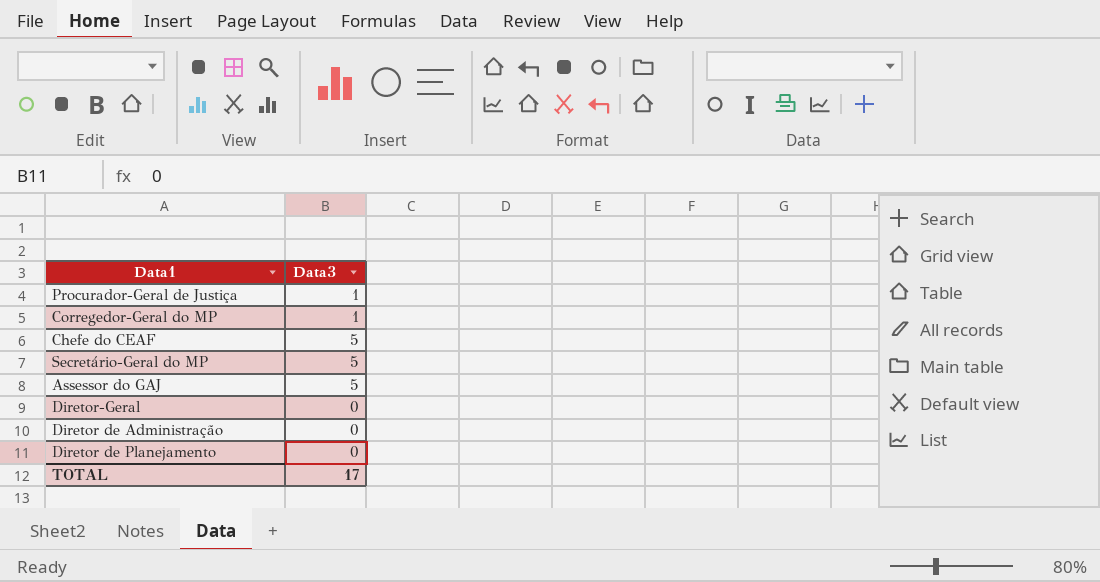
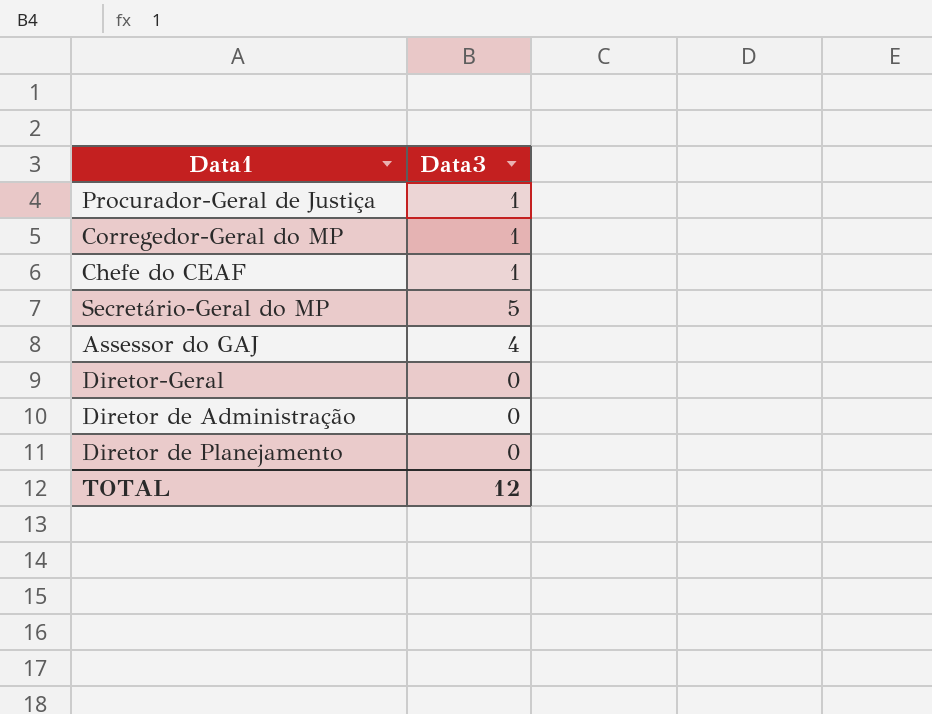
Chefe do CEAF | Data3: 5 -> 1
Assessor do GAJ | Data3: 5 -> 4
TOTAL | Data3: 17 -> 12

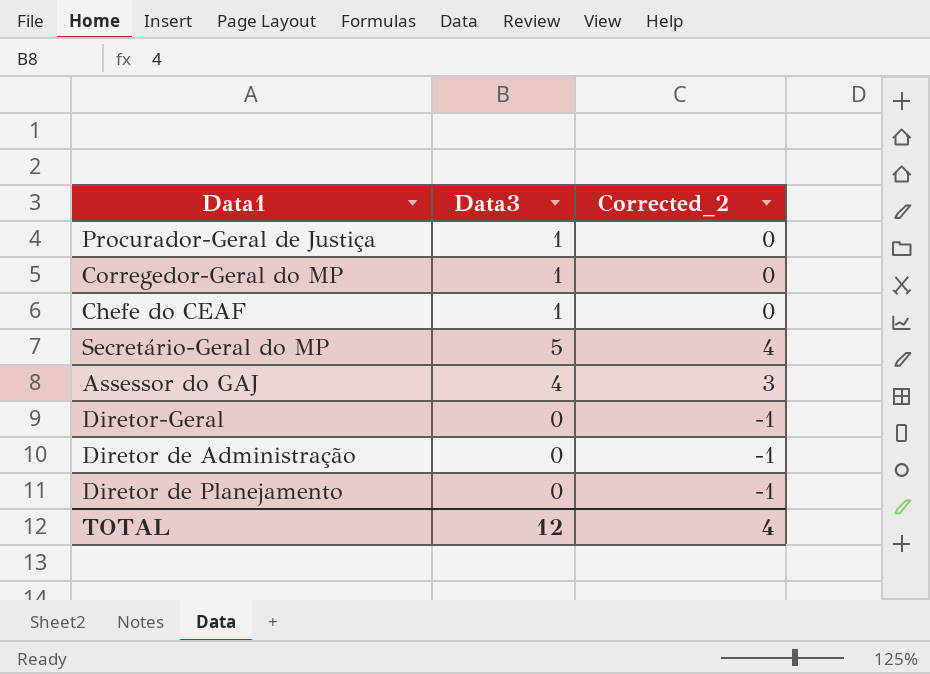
column Corrected_2 | formula: none -> [Data3] - 1

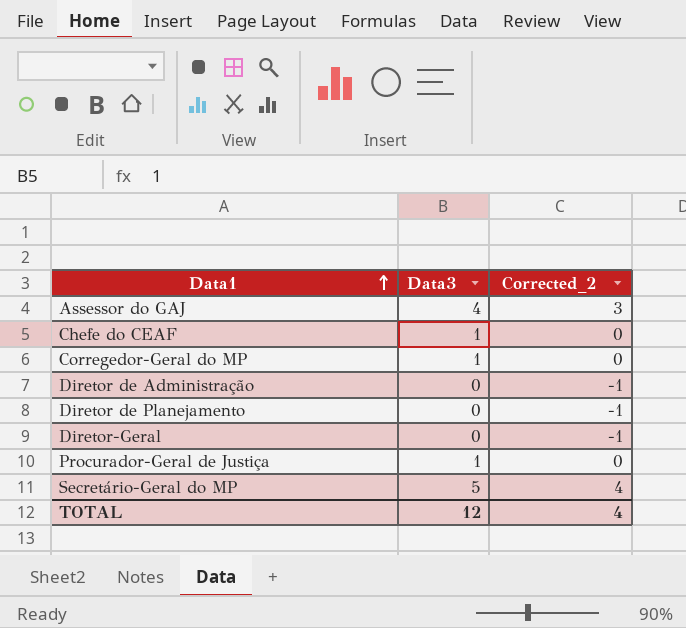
row order: none -> Data1 ascending

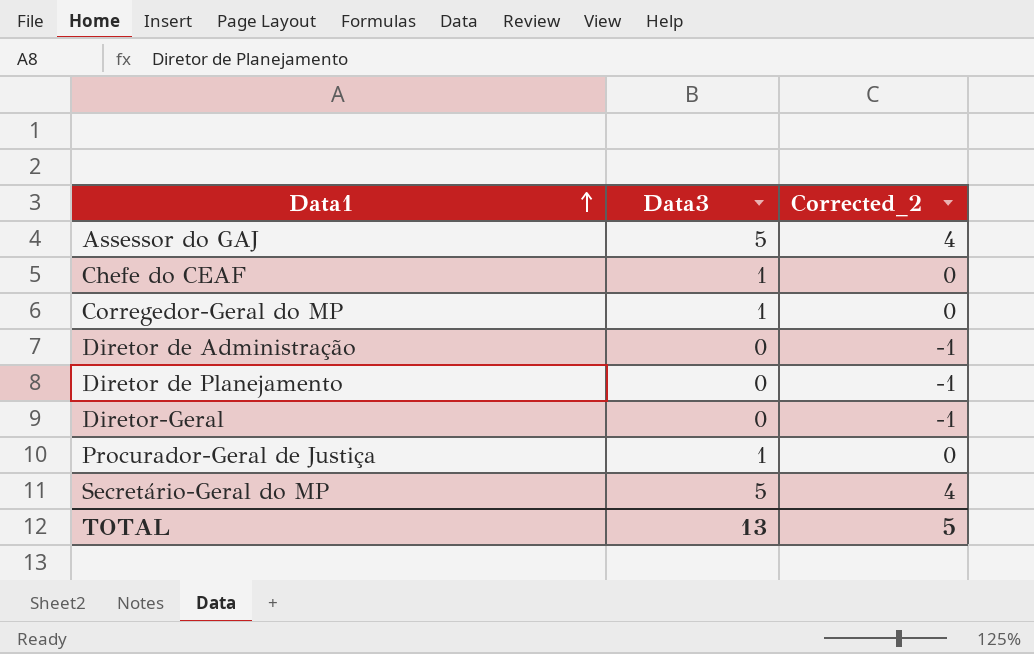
Assessor do GAJ | Data3: 4 -> 5
Assessor do GAJ | Corrected_2: 3 -> 4
TOTAL | Data3: 12 -> 13
TOTAL | Corrected_2: 4 -> 5

